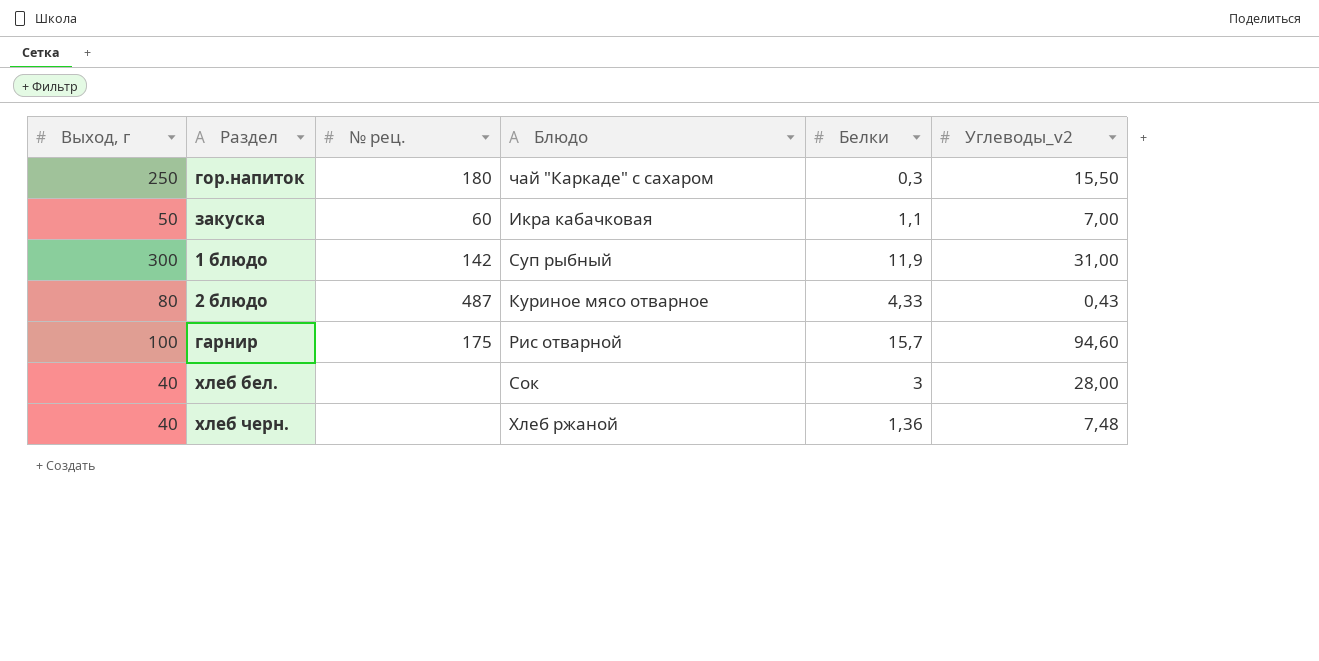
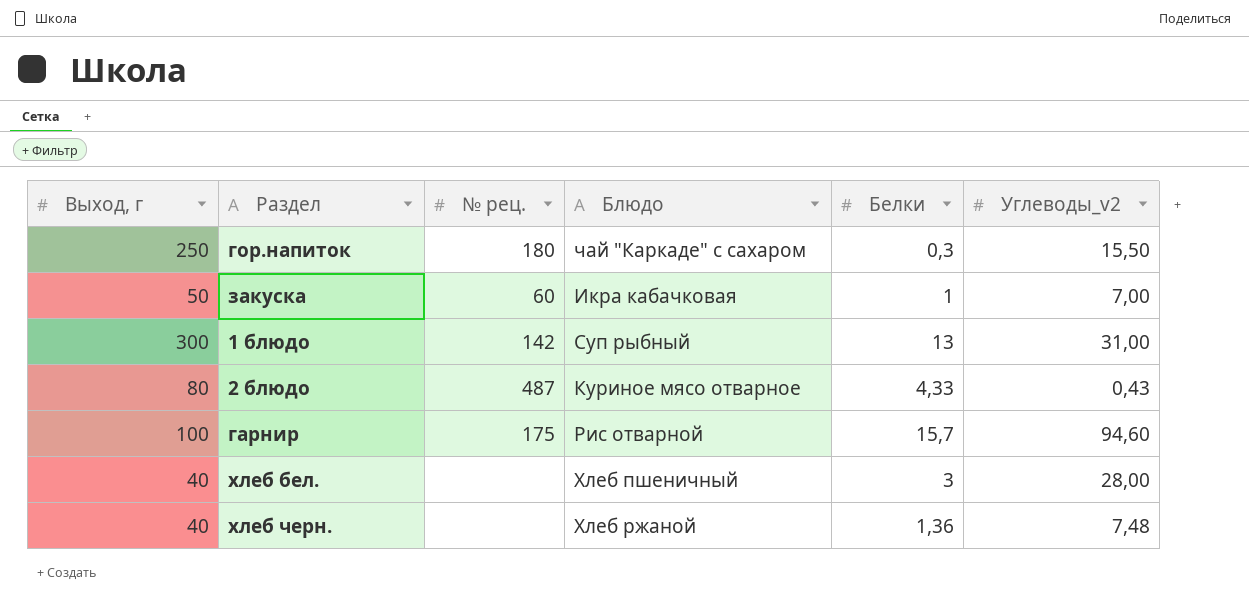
закуска | Белки: 1,1 -> 1
1 блюдо | Белки: 11,9 -> 13
хлеб бел. | Блюдо: Сок -> Хлеб пшеничный

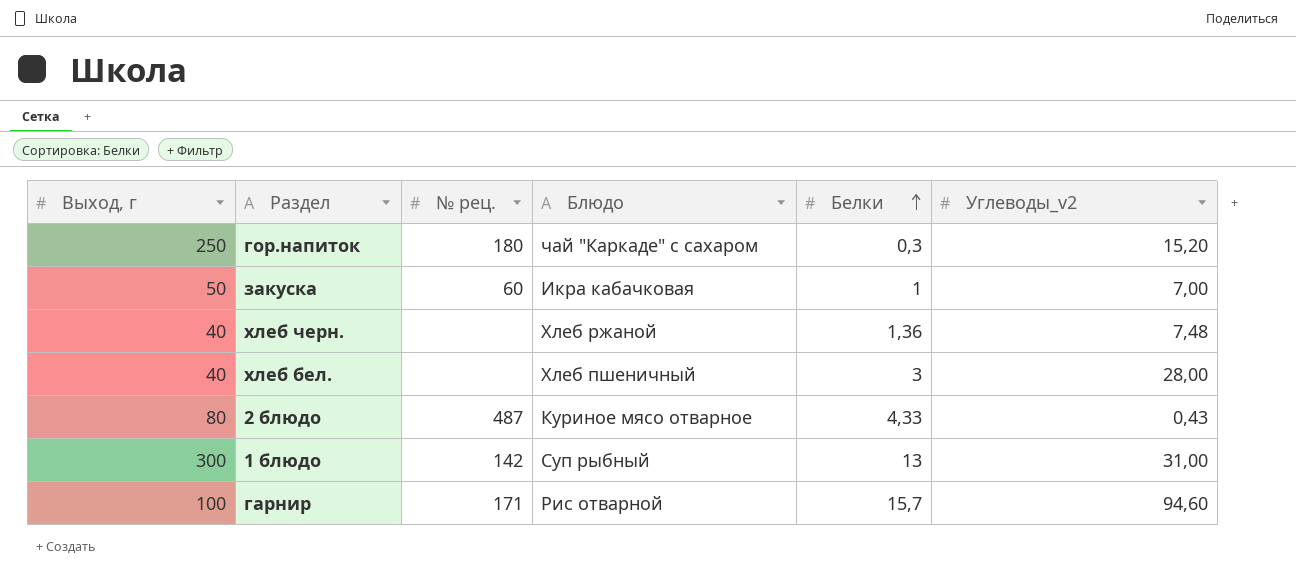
row order: none -> Белки ascending
гор.напиток | Углеводы_v2: 15,50 -> 15,20
гарнир | № рец.: 175 -> 171

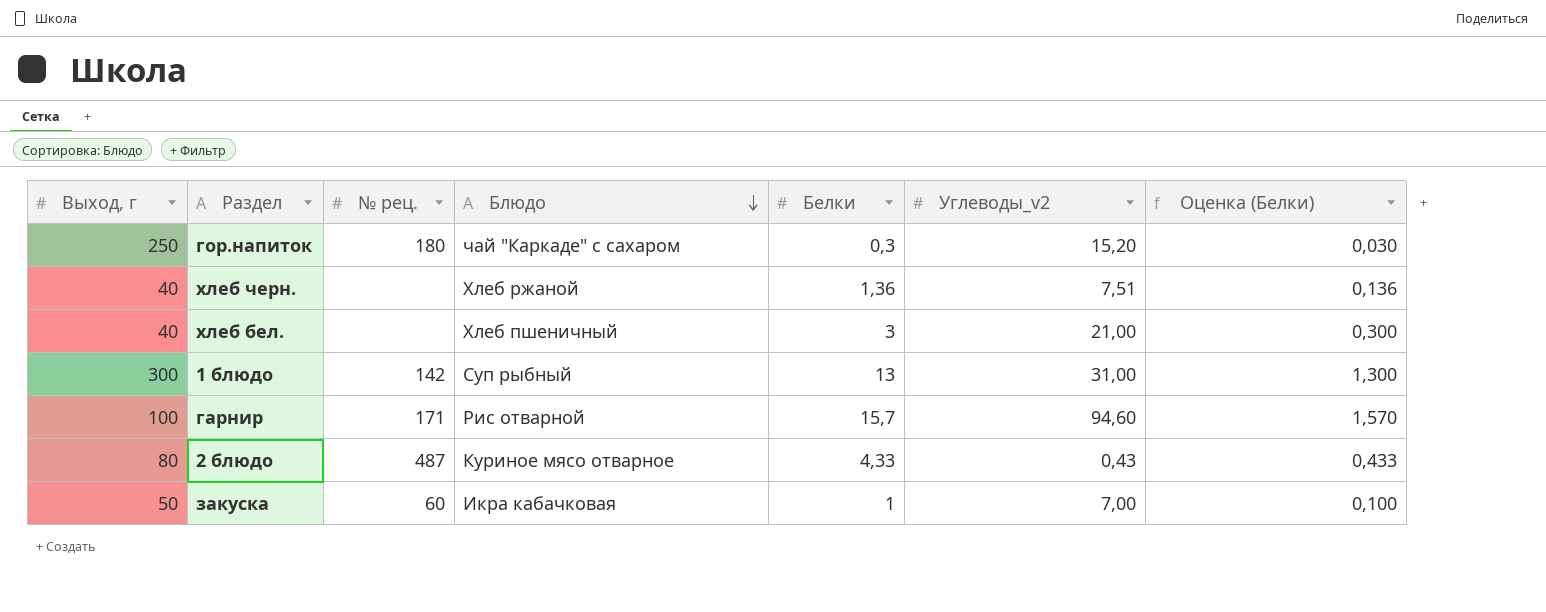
row order: Белки ascending -> Блюдо descending
column Оценка (Белки) | formula: none -> [Белки] * 0,1
хлеб черн. | Углеводы_v2: 7,48 -> 7,51
хлеб бел. | Углеводы_v2: 28,00 -> 21,00

